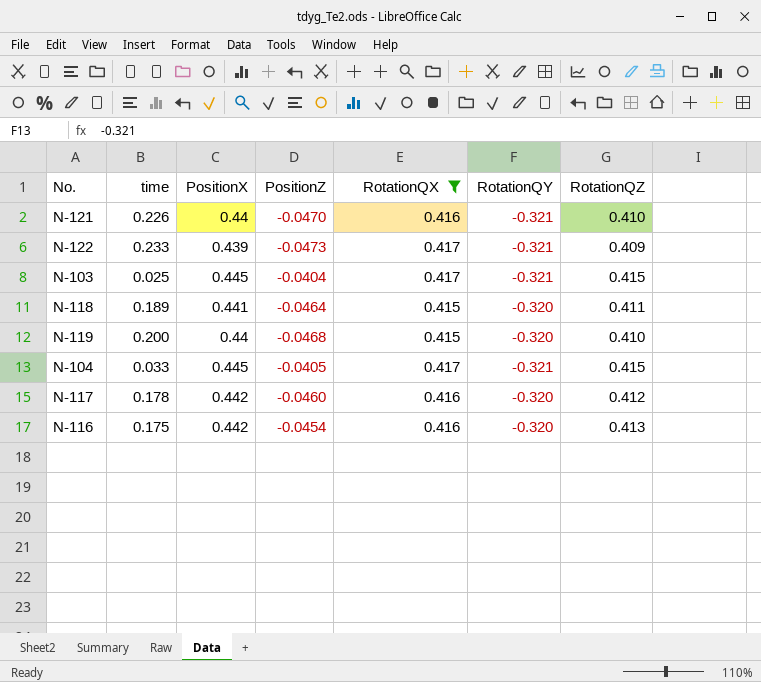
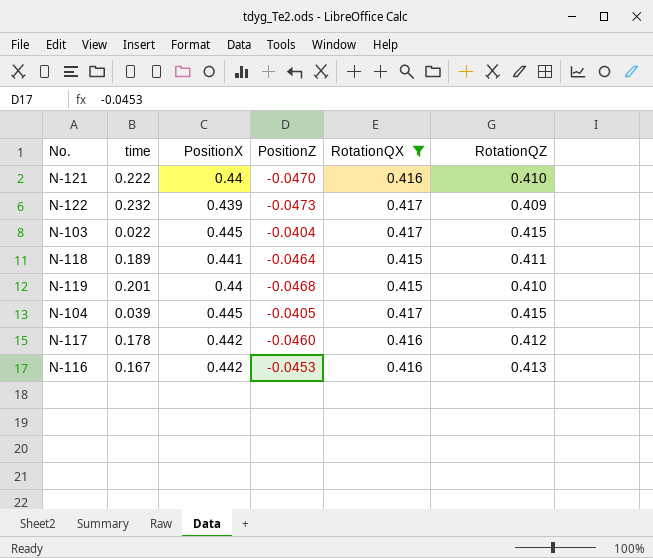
column RotationQY | position: 6 -> none
N-121 | time: 0.226 -> 0.222
N-122 | time: 0.233 -> 0.232
N-103 | time: 0.025 -> 0.022
N-119 | time: 0.200 -> 0.201
N-104 | time: 0.033 -> 0.039
N-116 | time: 0.175 -> 0.167
N-116 | PositionZ: -0.0454 -> -0.0453

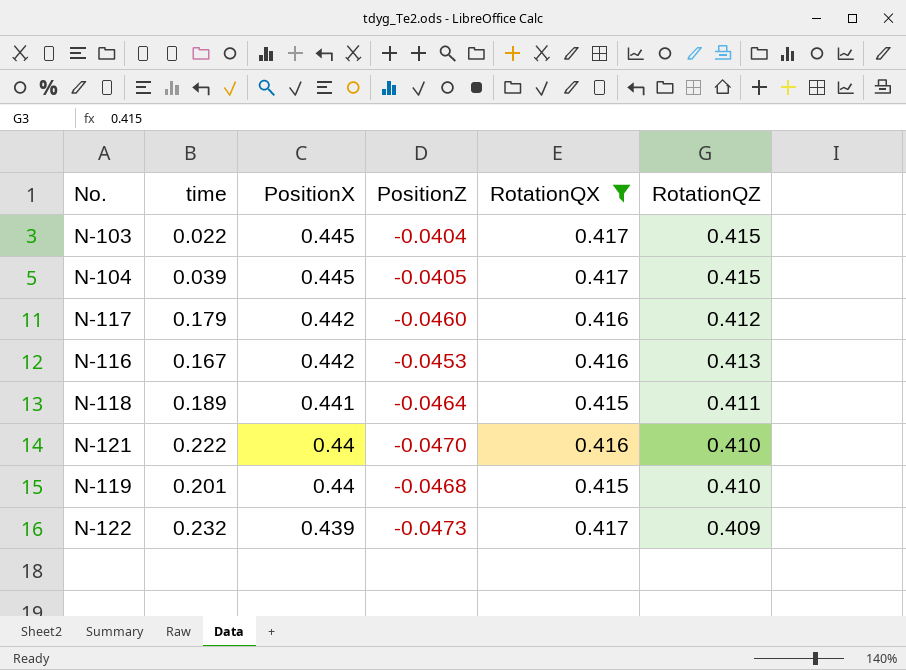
row order: none -> PositionX descending
N-117 | time: 0.178 -> 0.179

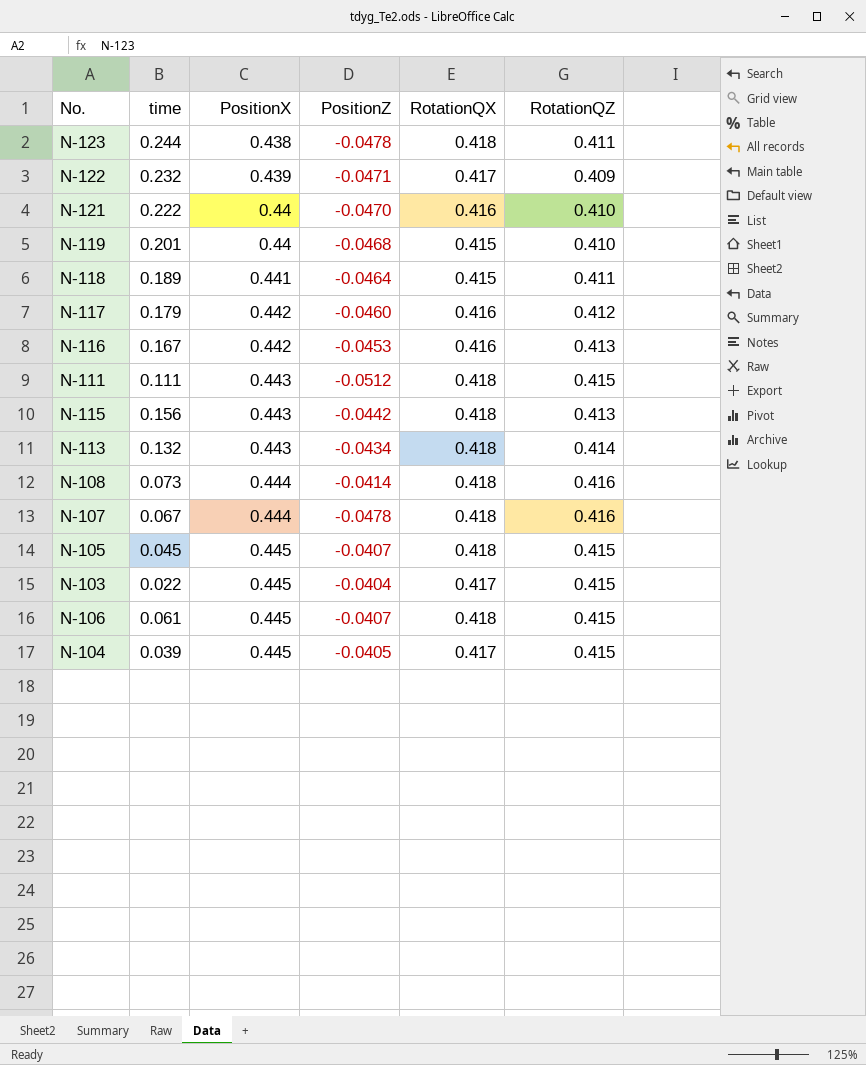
filter: RotationQX != 0.418 -> none
row order: PositionX descending -> PositionX ascending
N-122 | PositionZ: -0.0473 -> -0.0471

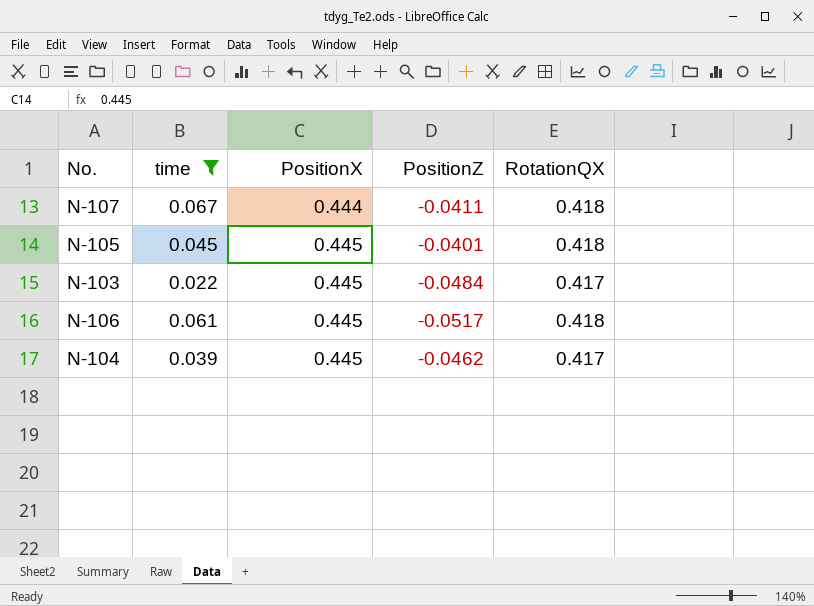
filter: none -> time <= 0.067
column RotationQZ | position: 6 -> none
N-107 | PositionZ: -0.0478 -> -0.0411
N-105 | PositionZ: -0.0407 -> -0.0401
N-103 | PositionZ: -0.0404 -> -0.0484
N-106 | PositionZ: -0.0407 -> -0.0517
N-104 | PositionZ: -0.0405 -> -0.0462

